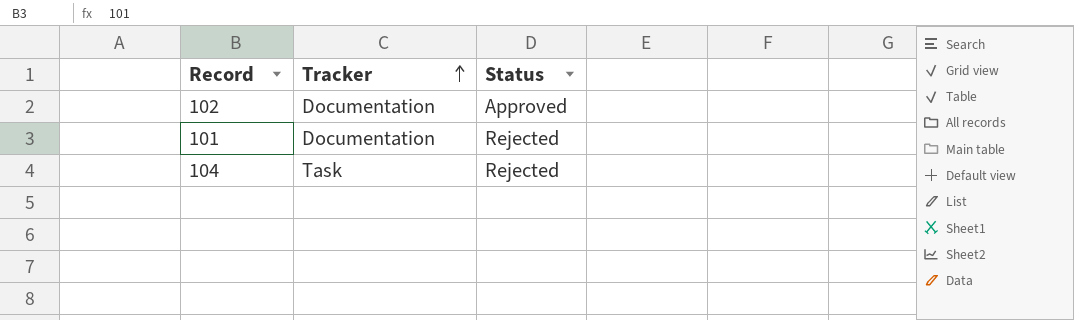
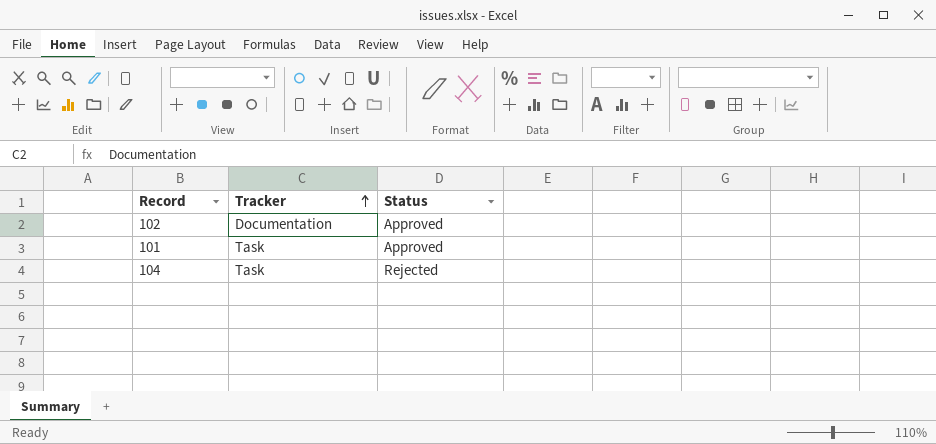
101 | Tracker: Documentation -> Task
101 | Status: Rejected -> Approved

